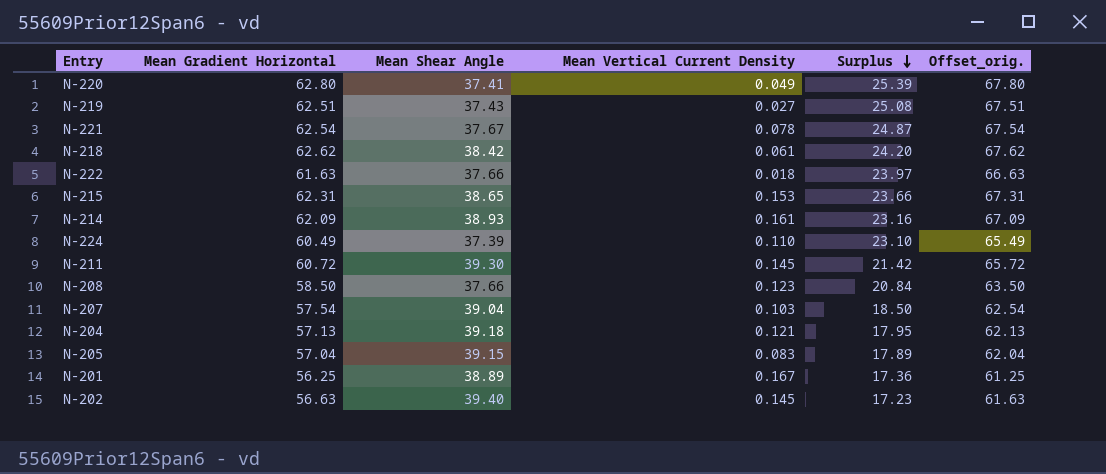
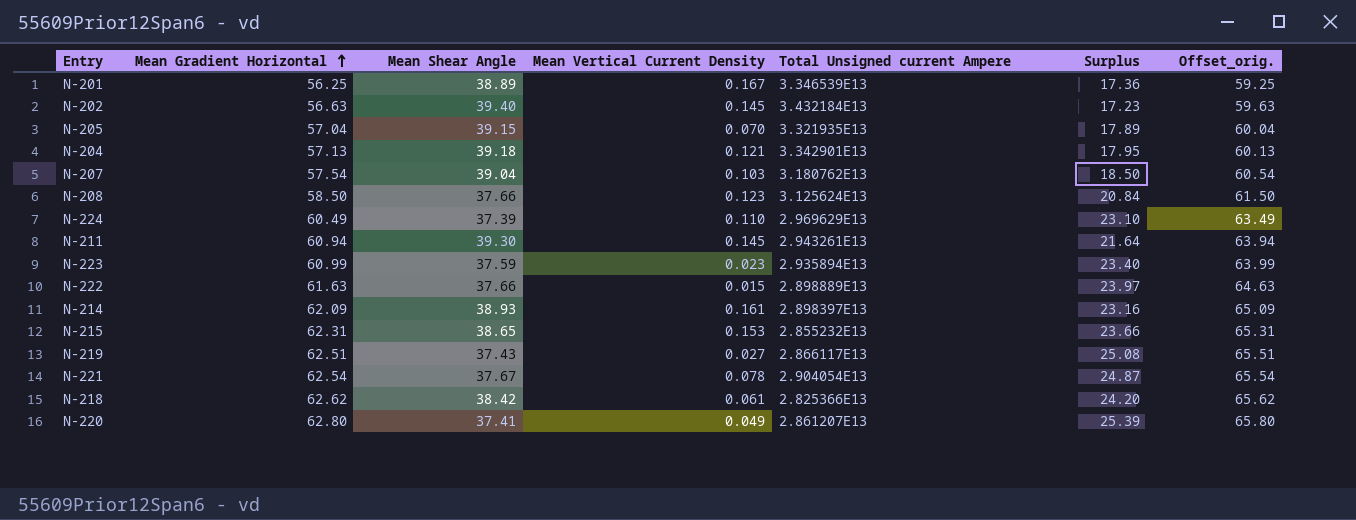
row order: Surplus descending -> Mean Gradient Horizontal ascending
column Total Unsigned current Ampere | position: none -> 5
column Offset_orig. | formula: [Mean Gradient Horizontal] + 5 -> [Mean Gradient Horizontal] + 3
N-205 | Mean Vertical Current Density: 0.083 -> 0.070
N-211 | Mean Gradient Horizontal: 60.72 -> 60.94
N-211 | Surplus: 21.42 -> 21.64
row N-223: none -> 60.99 | 37.59 | 0.023 | 2.935894E13 | 23.40 | 63.99
N-222 | Mean Vertical Current Density: 0.018 -> 0.015

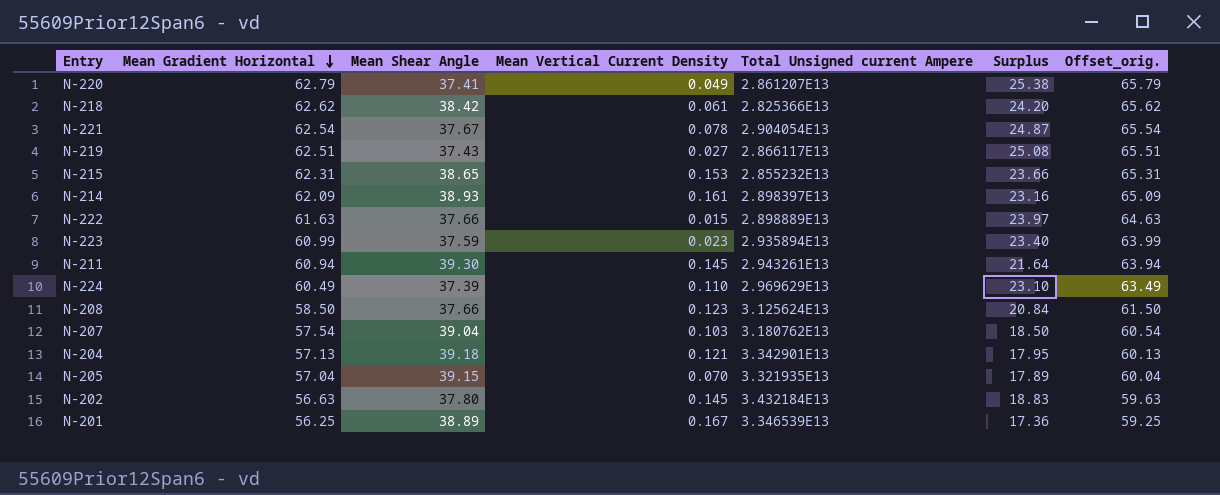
row order: Mean Gradient Horizontal ascending -> Mean Gradient Horizontal descending
N-220 | Mean Gradient Horizontal: 62.80 -> 62.79
N-220 | Surplus: 25.39 -> 25.38
N-220 | Offset_orig.: 65.80 -> 65.79
N-202 | Mean Shear Angle: 39.40 -> 37.80
N-202 | Surplus: 17.23 -> 18.83

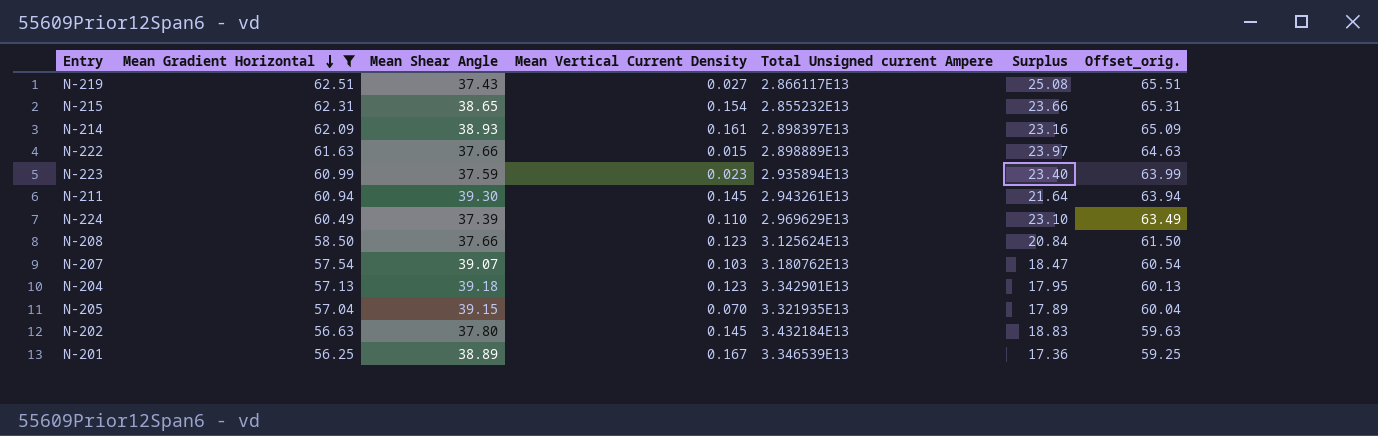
filter: none -> Mean Gradient Horizontal <= 62.51
N-215 | Mean Vertical Current Density: 0.153 -> 0.154
N-207 | Mean Shear Angle: 39.04 -> 39.07
N-207 | Surplus: 18.50 -> 18.47
N-204 | Mean Vertical Current Density: 0.121 -> 0.123

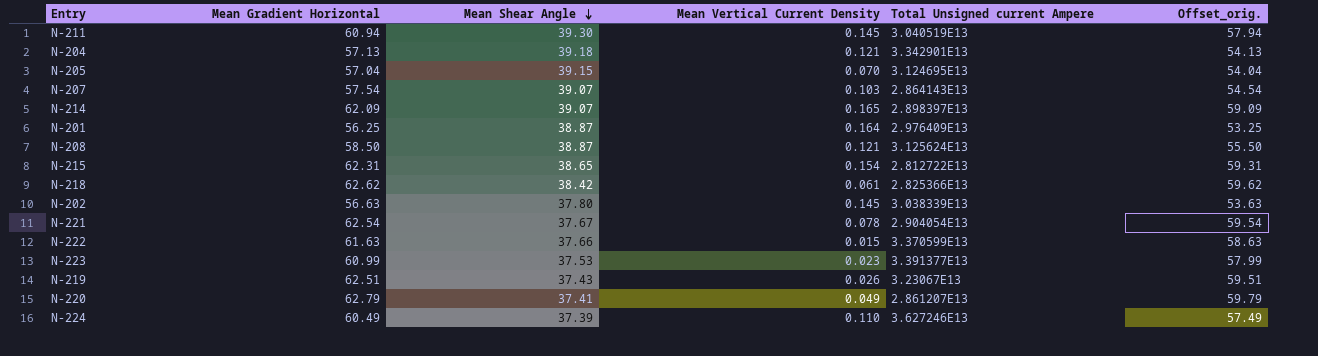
filter: Mean Gradient Horizontal <= 62.51 -> none
row order: Mean Gradient Horizontal descending -> Mean Shear Angle descending
column Surplus | formula: [Mean Gradient Horizontal] - [Mean Shear Angle] -> none
column Offset_orig. | formula: [Mean Gradient Horizontal] + 3 -> [Mean Gradient Horizontal] - 3
N-211 | Total Unsigned current Ampere: 2.943261E13 -> 3.040519E13
N-204 | Mean Vertical Current Density: 0.123 -> 0.121
N-205 | Total Unsigned current Ampere: 3.321935E13 -> 3.124695E13
N-207 | Total Unsigned current Ampere: 3.180762E13 -> 2.864143E13
N-214 | Mean Shear Angle: 38.93 -> 39.07
N-214 | Mean Vertical Current Density: 0.161 -> 0.165
N-201 | Mean Shear Angle: 38.89 -> 38.87
N-201 | Mean Vertical Current Density: 0.167 -> 0.164
N-201 | Total Unsigned current Ampere: 3.346539E13 -> 2.976409E13
N-208 | Mean Shear Angle: 37.66 -> 38.87
N-208 | Mean Vertical Current Density: 0.123 -> 0.121
N-215 | Total Unsigned current Ampere: 2.855232E13 -> 2.812722E13
N-202 | Total Unsigned current Ampere: 3.432184E13 -> 3.038339E13
N-222 | Total Unsigned current Ampere: 2.898889E13 -> 3.370599E13
N-223 | Mean Shear Angle: 37.59 -> 37.53
N-223 | Total Unsigned current Ampere: 2.935894E13 -> 3.391377E13
N-219 | Mean Vertical Current Density: 0.027 -> 0.026
N-219 | Total Unsigned current Ampere: 2.866117E13 -> 3.23067E13
N-224 | Total Unsigned current Ampere: 2.969629E13 -> 3.627246E13

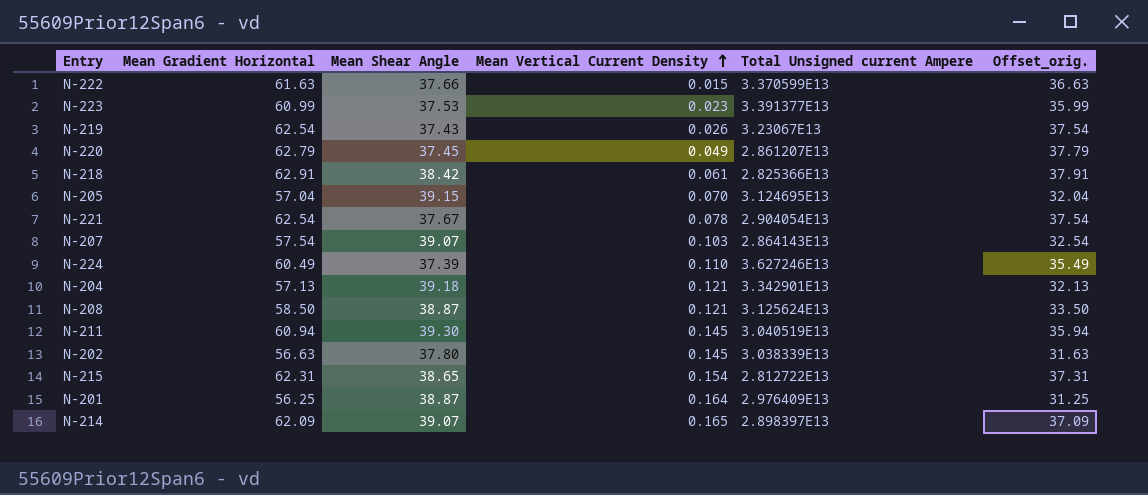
row order: Mean Shear Angle descending -> Mean Vertical Current Density ascending
column Offset_orig. | formula: [Mean Gradient Horizontal] - 3 -> [Mean Gradient Horizontal] - 25
N-219 | Mean Gradient Horizontal: 62.51 -> 62.54
N-220 | Mean Shear Angle: 37.41 -> 37.45
N-218 | Mean Gradient Horizontal: 62.62 -> 62.91

